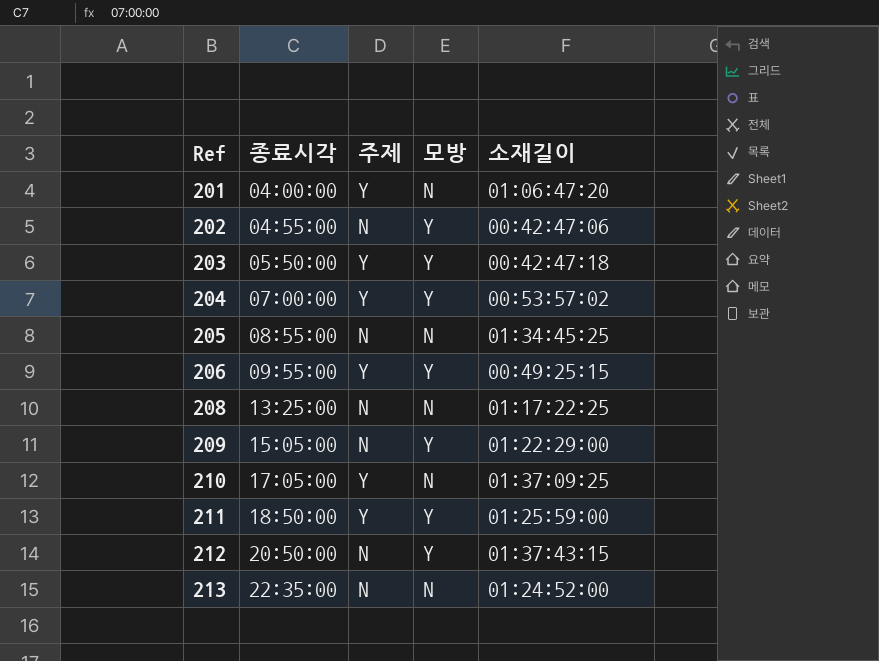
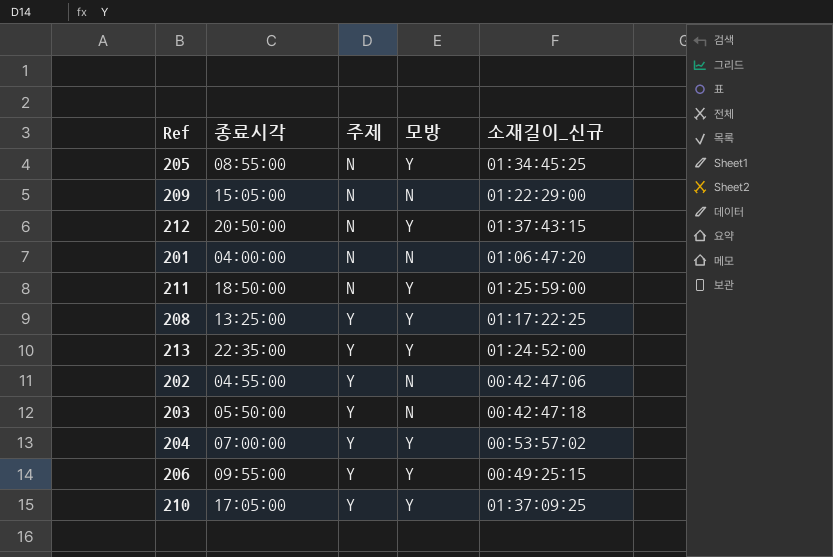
row order: Ref ascending -> 주제 ascending
column name: 소재길이 -> 소재길이_신규
205 | 모방: N -> Y
209 | 모방: Y -> N
201 | 주제: Y -> N
211 | 주제: Y -> N
208 | 주제: N -> Y
208 | 모방: N -> Y
213 | 주제: N -> Y
213 | 모방: N -> Y
202 | 주제: N -> Y
202 | 모방: Y -> N
203 | 모방: Y -> N
210 | 모방: N -> Y

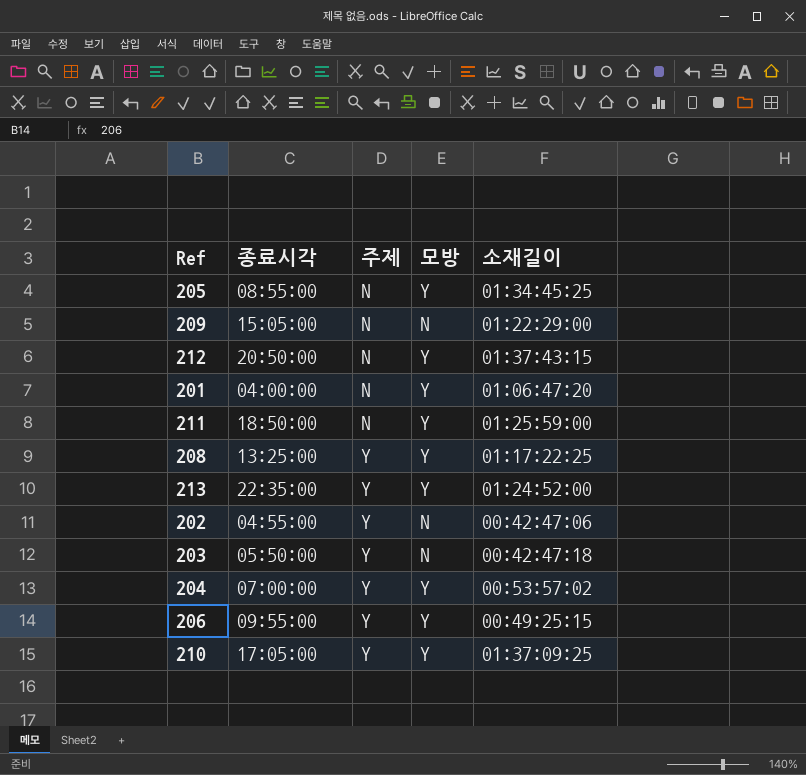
column name: 소재길이_신규 -> 소재길이
201 | 모방: N -> Y

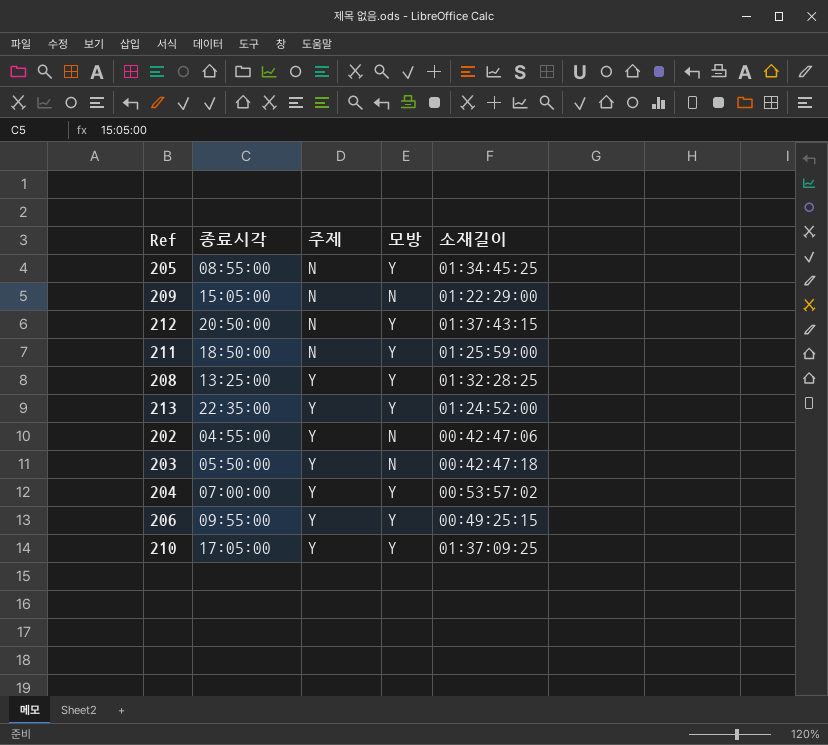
row 201: 04:00:00 | N | Y | 01:06:47:20 -> none
208 | 소재길이: 01:17:22:25 -> 01:32:28:25

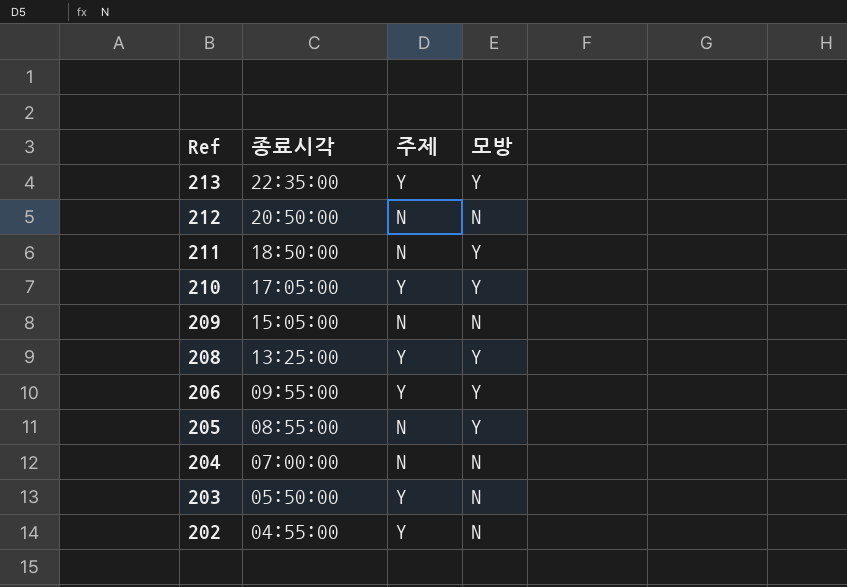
row order: 주제 ascending -> Ref descending
column 소재길이 | position: 5 -> none
212 | 모방: Y -> N
204 | 주제: Y -> N
204 | 모방: Y -> N

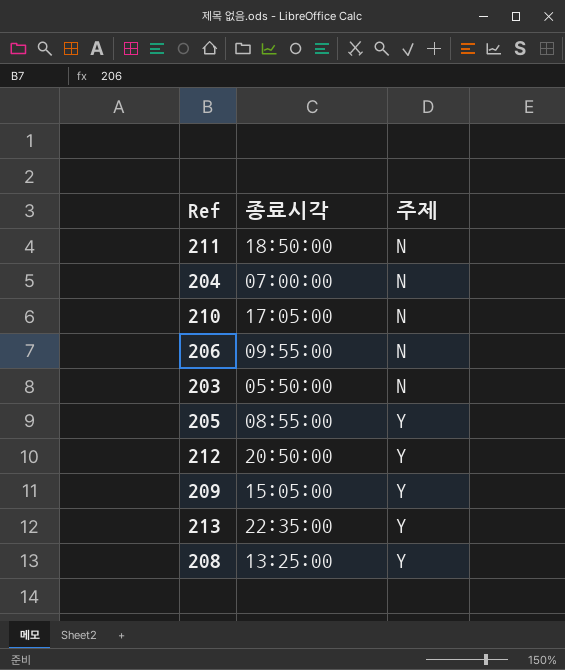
row order: Ref descending -> 주제 ascending
column 모방 | position: 4 -> none
row 202: 04:55:00 | Y | N -> none
210 | 주제: Y -> N
206 | 주제: Y -> N
203 | 주제: Y -> N
205 | 주제: N -> Y
212 | 주제: N -> Y
209 | 주제: N -> Y

